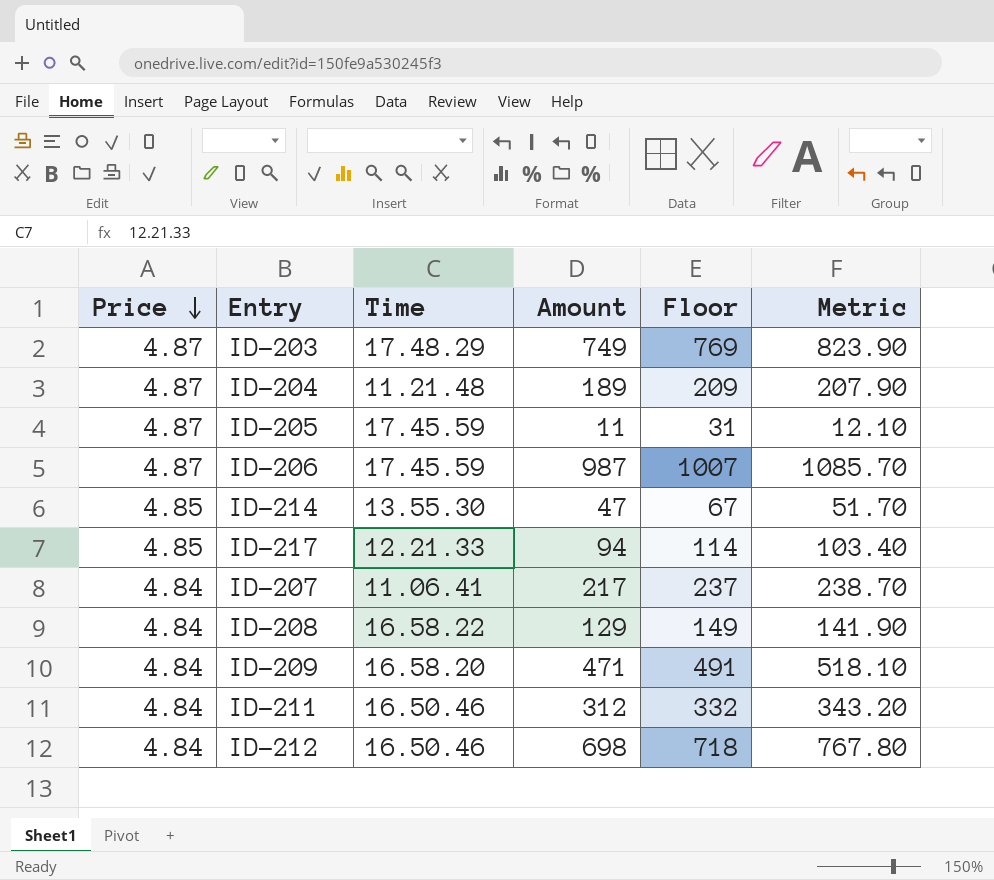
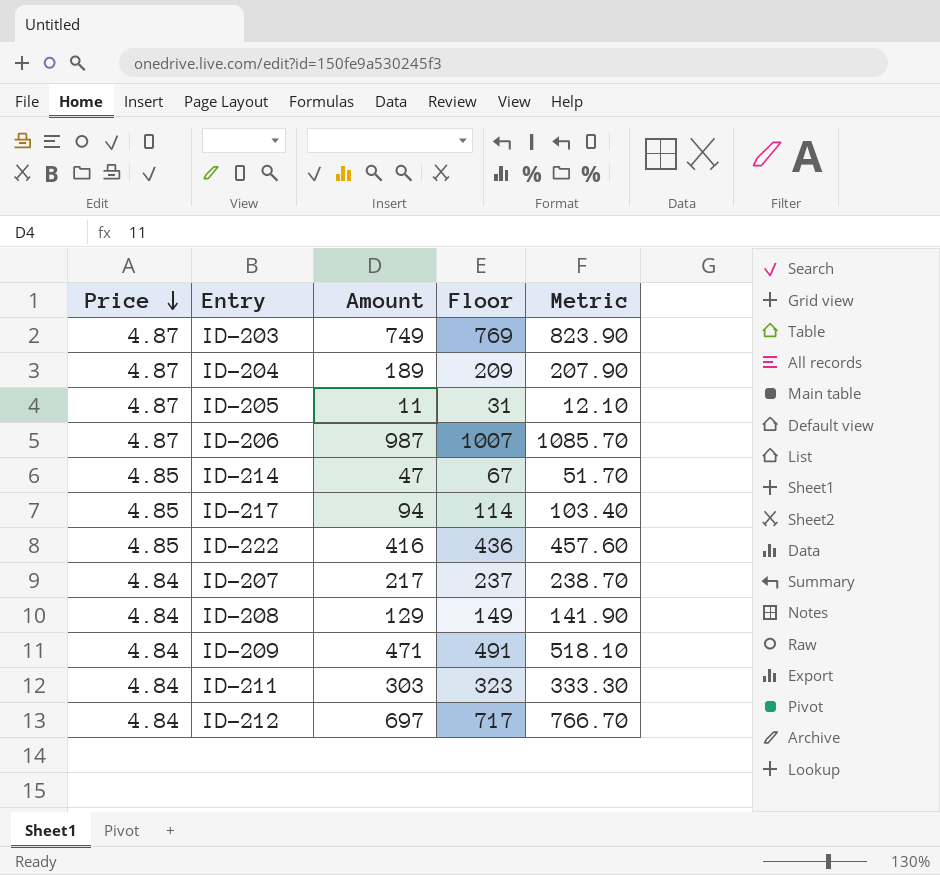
column Time | position: 3 -> none
row ID-222: none -> 4.85 | 416 | 436 | 457.60
ID-211 | Amount: 312 -> 303
ID-211 | Floor: 332 -> 323
ID-211 | Metric: 343.20 -> 333.30
ID-212 | Amount: 698 -> 697
ID-212 | Floor: 718 -> 717
ID-212 | Metric: 767.80 -> 766.70

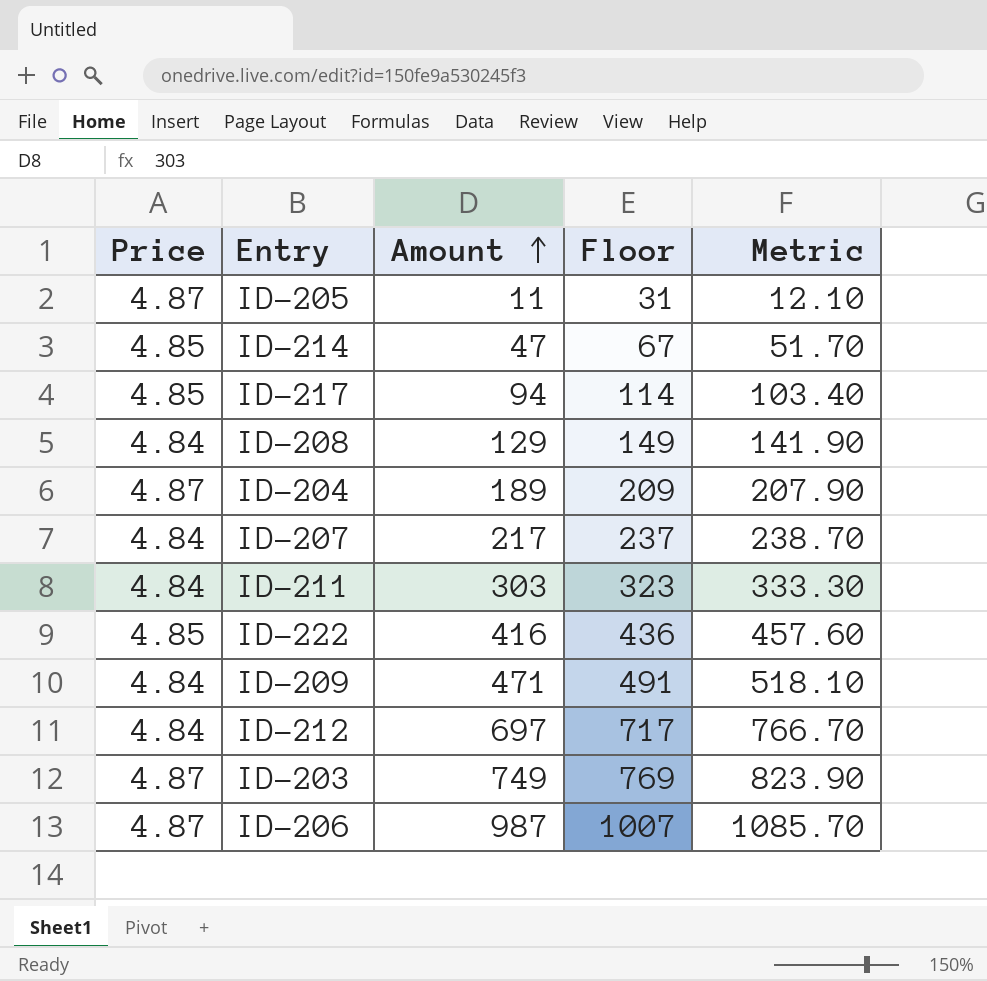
row order: Price descending -> Amount ascending

